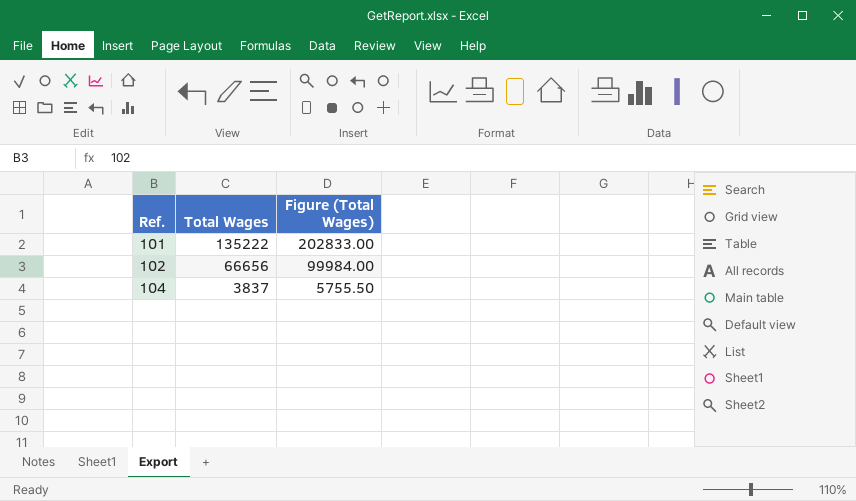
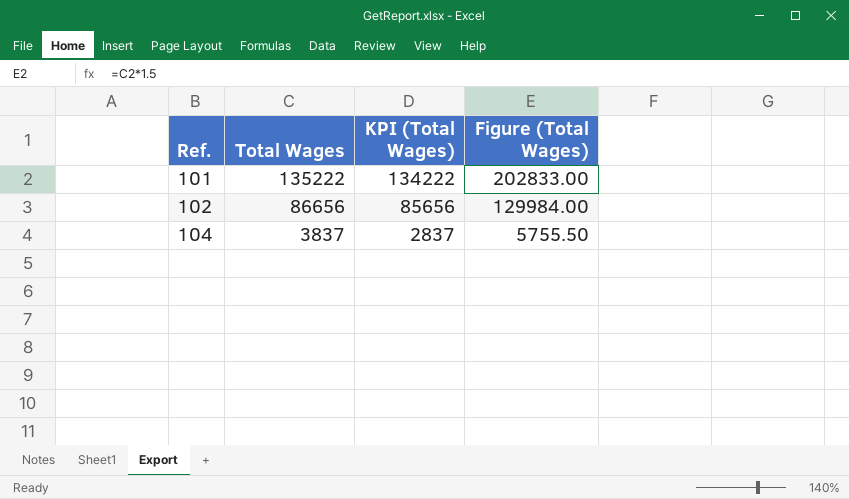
column KPI (Total Wages) | formula: none -> [Total Wages] - 1000
102 | Total Wages: 66656 -> 86656
102 | Figure (Total Wages): 99984.00 -> 129984.00

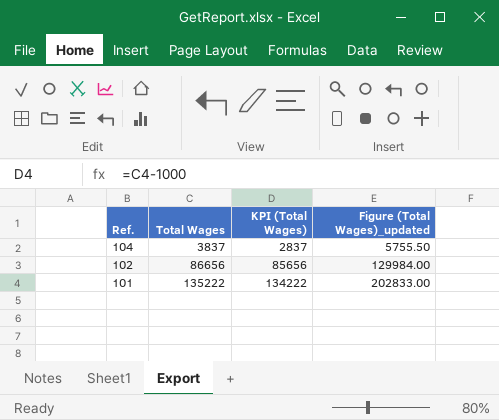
row order: Ref. ascending -> Ref. descending
column name: Figure (Total Wages) -> Figure (Total Wages)_updated

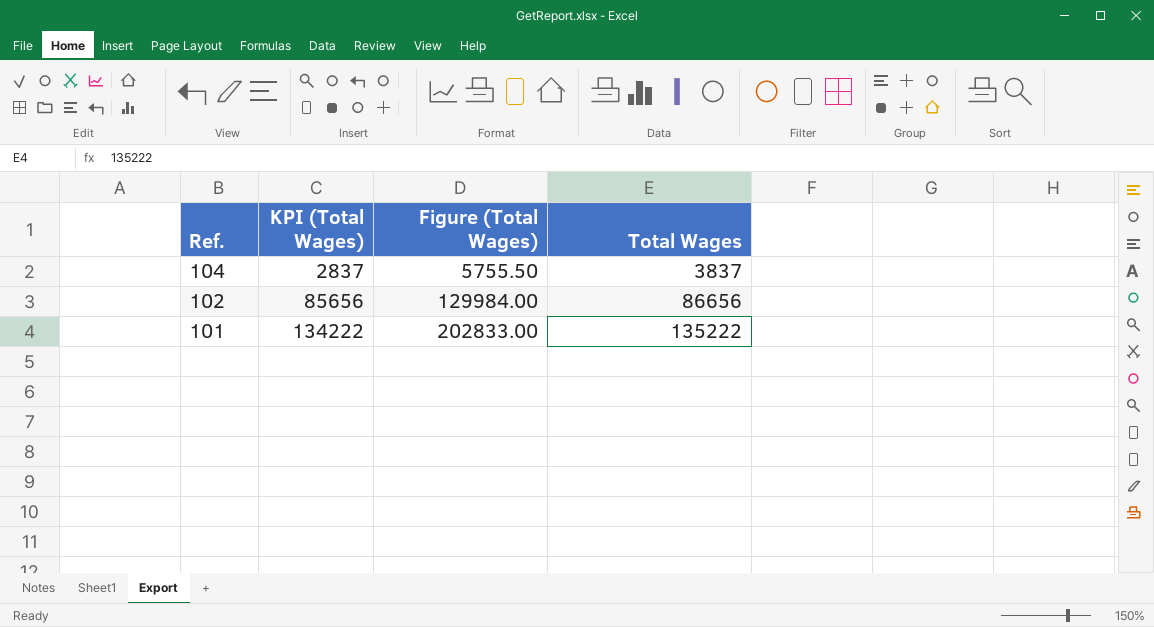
column name: Figure (Total Wages)_updated -> Figure (Total Wages)
column Total Wages | position: 2 -> 4

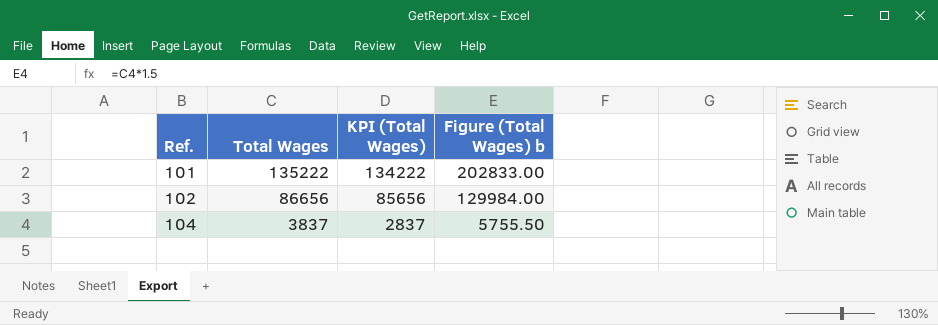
row order: Ref. descending -> Ref. ascending
column Total Wages | position: 4 -> 2
column name: Figure (Total Wages) -> Figure (Total Wages) b

